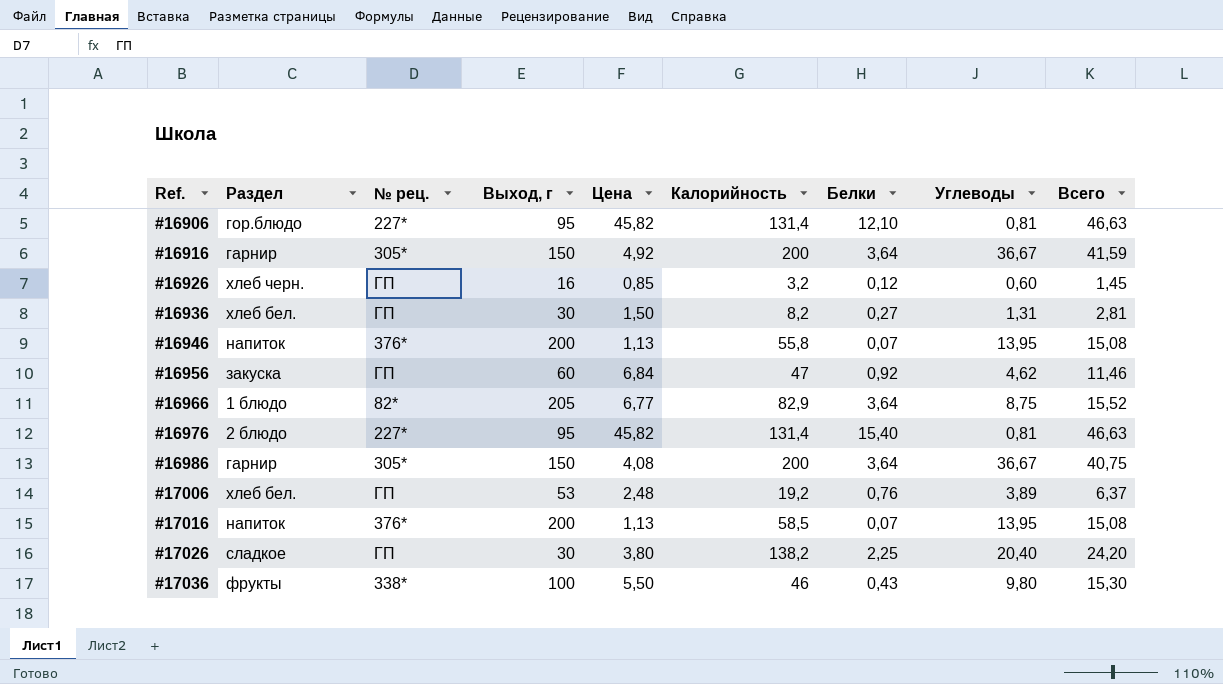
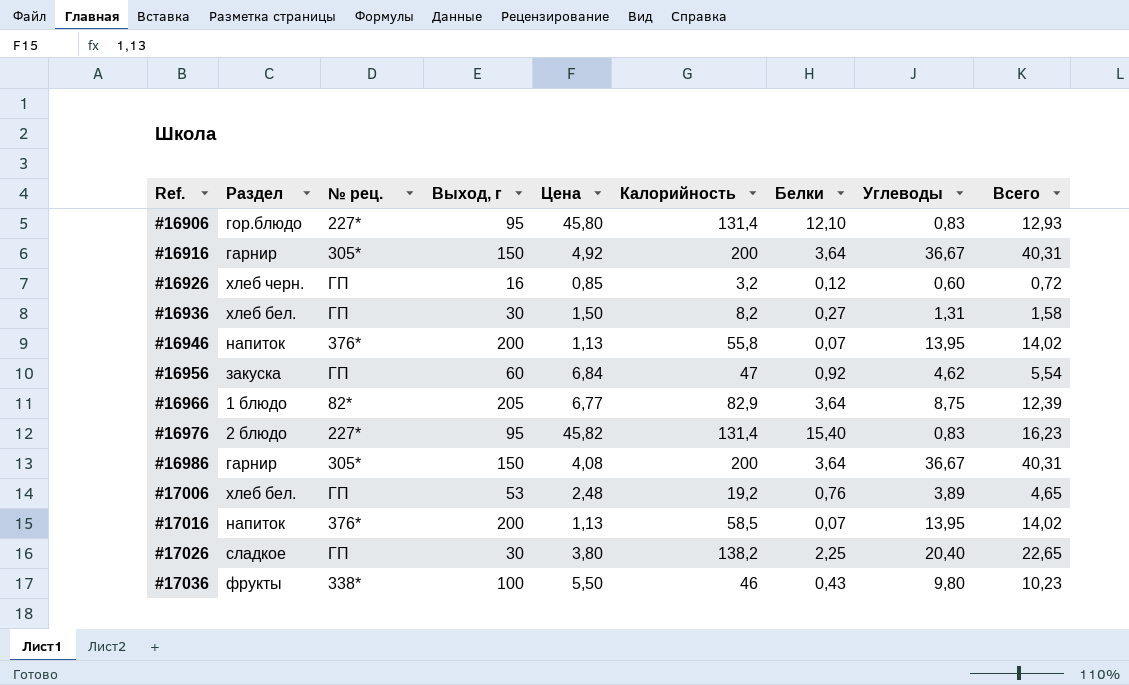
column Всего | formula: [Цена] + [Углеводы] -> [Белки] + [Углеводы]
#16906 | Цена: 45,82 -> 45,80
#16906 | Углеводы: 0,81 -> 0,83
#16976 | Углеводы: 0,81 -> 0,83

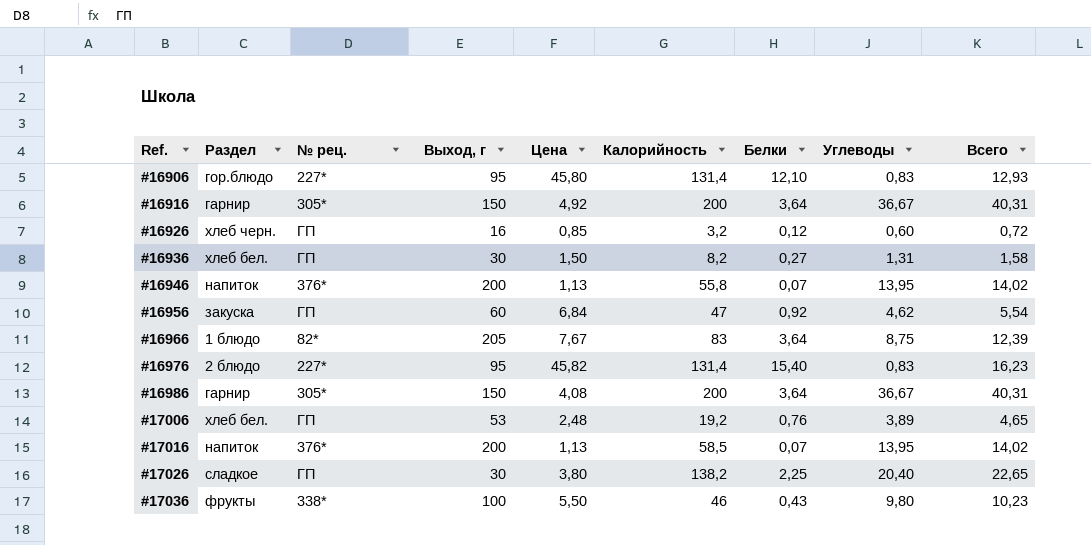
#16966 | Цена: 6,77 -> 7,67
#16966 | Калорийность: 82,9 -> 83

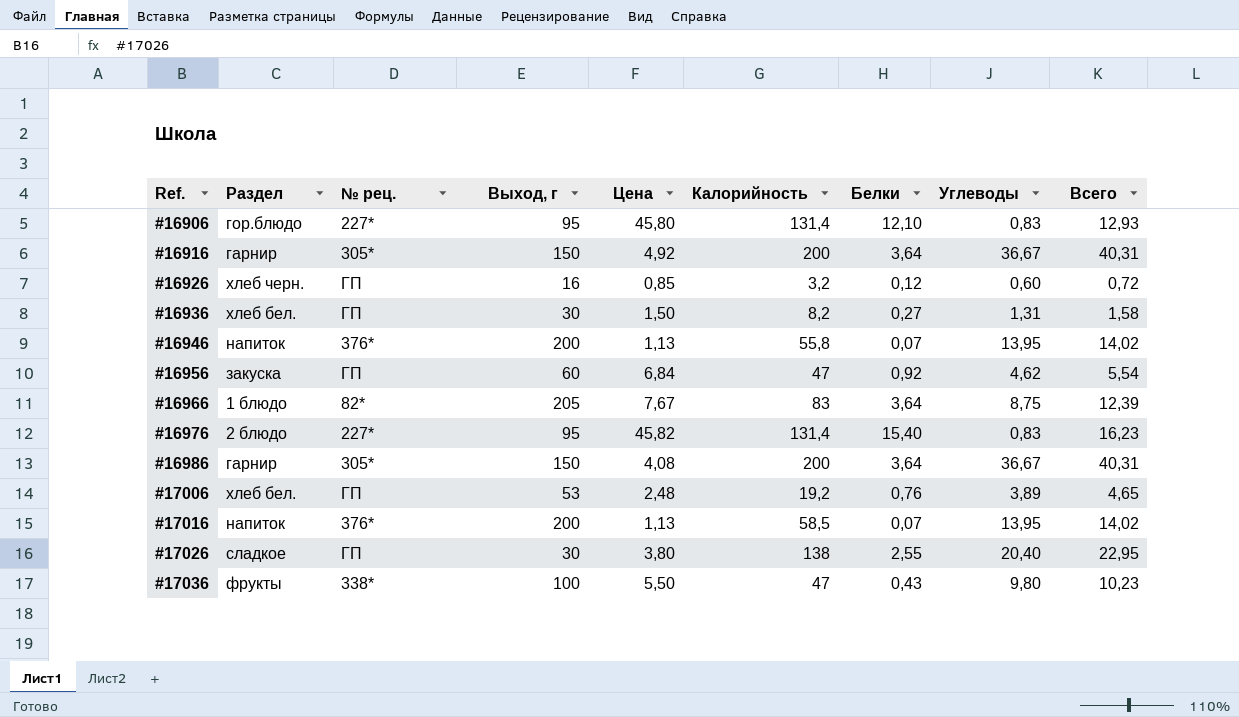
#17026 | Калорийность: 138,2 -> 138
#17026 | Белки: 2,25 -> 2,55
#17026 | Всего: 22,65 -> 22,95
#17036 | Калорийность: 46 -> 47

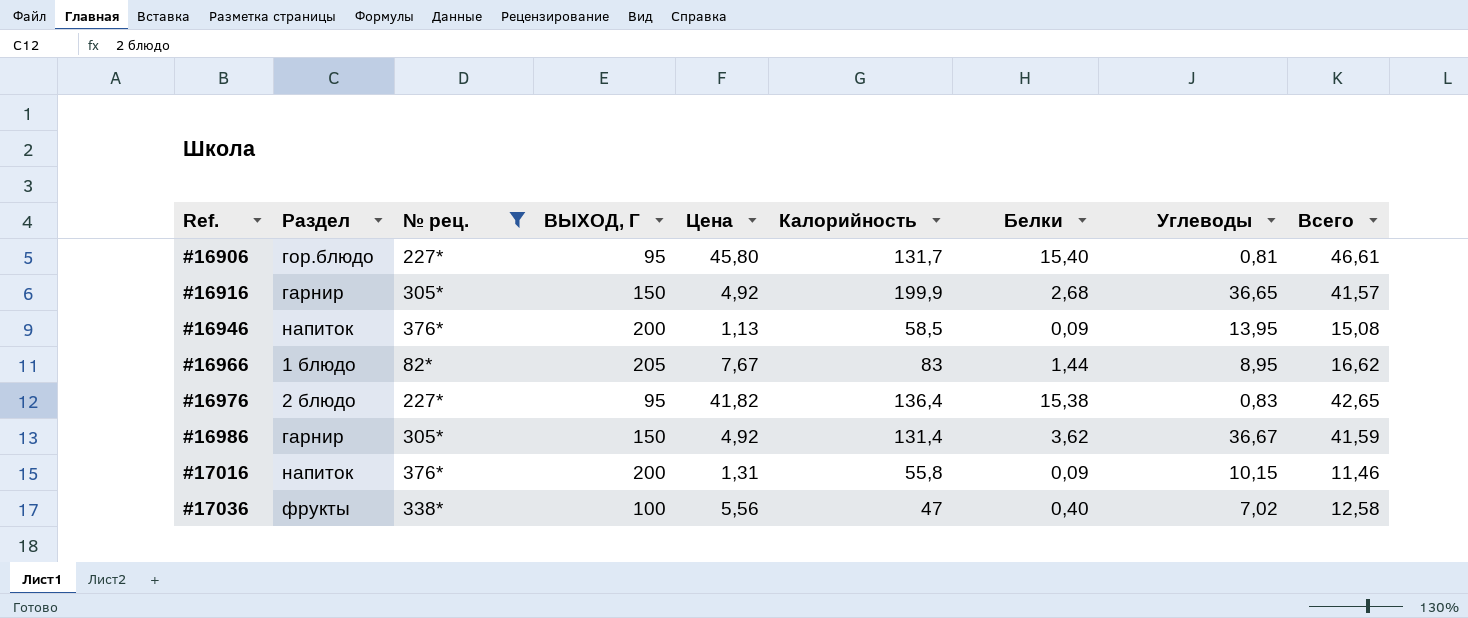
filter: none -> № рец. != ГП
column name: Выход, г -> ВЫХОД, Г
column Всего | formula: [Белки] + [Углеводы] -> [Цена] + [Углеводы]
#16906 | Калорийность: 131,4 -> 131,7
#16906 | Белки: 12,10 -> 15,40
#16906 | Углеводы: 0,83 -> 0,81
#16916 | Калорийность: 200 -> 199,9
#16916 | Белки: 3,64 -> 2,68
#16916 | Углеводы: 36,67 -> 36,65
#16946 | Калорийность: 55,8 -> 58,5
#16946 | Белки: 0,07 -> 0,09
#16966 | Белки: 3,64 -> 1,44
#16966 | Углеводы: 8,75 -> 8,95
#16976 | Цена: 45,82 -> 41,82
#16976 | Калорийность: 131,4 -> 136,4
#16976 | Белки: 15,40 -> 15,38
#16986 | Цена: 4,08 -> 4,92
#16986 | Калорийность: 200 -> 131,4
#16986 | Белки: 3,64 -> 3,62
#17016 | Цена: 1,13 -> 1,31
#17016 | Калорийность: 58,5 -> 55,8
#17016 | Белки: 0,07 -> 0,09
#17016 | Углеводы: 13,95 -> 10,15
#17036 | Цена: 5,50 -> 5,56
#17036 | Белки: 0,43 -> 0,40
#17036 | Углеводы: 9,80 -> 7,02

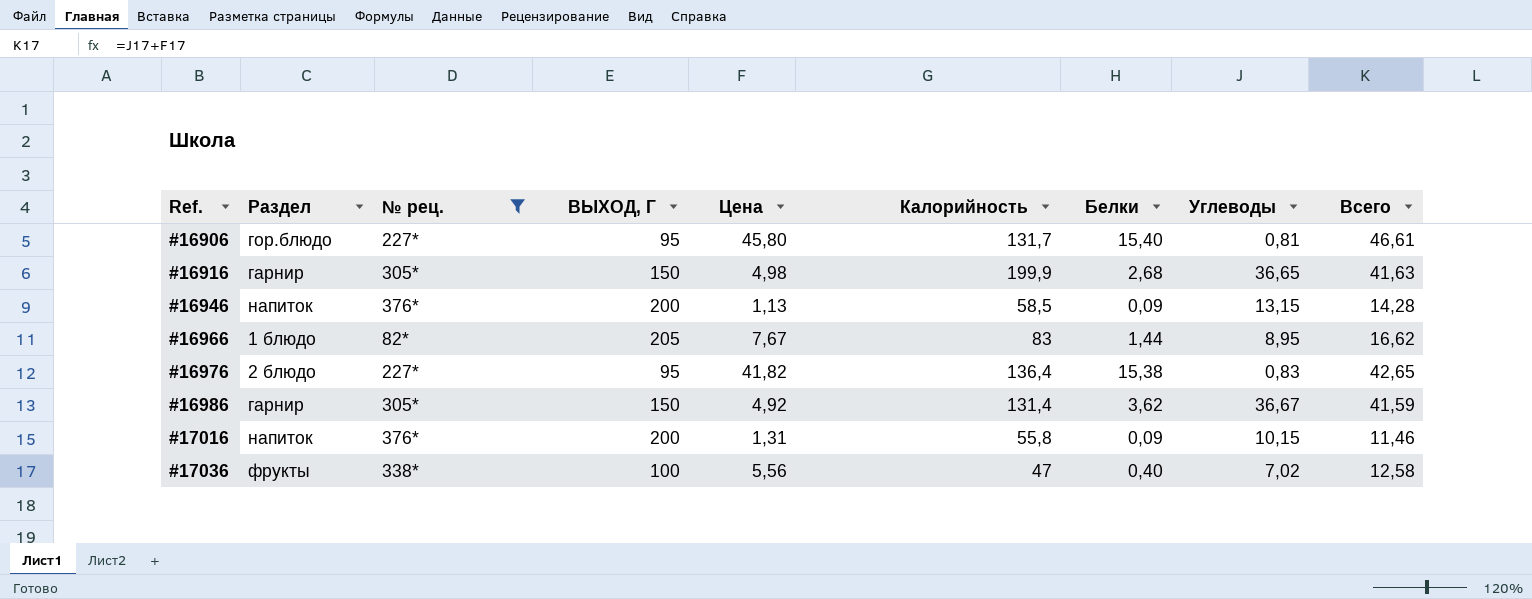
#16916 | Цена: 4,92 -> 4,98
#16916 | Всего: 41,57 -> 41,63
#16946 | Углеводы: 13,95 -> 13,15
#16946 | Всего: 15,08 -> 14,28

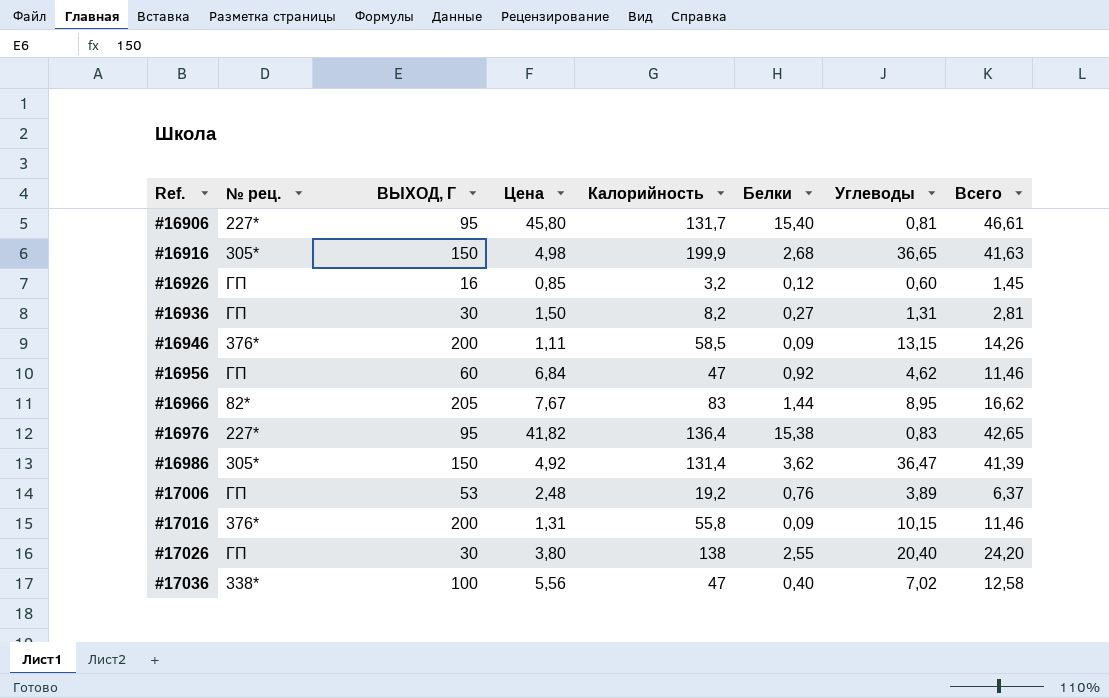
filter: № рец. != ГП -> none
column Раздел | position: 2 -> none
#16946 | Цена: 1,13 -> 1,11
#16946 | Всего: 14,28 -> 14,26
#16986 | Углеводы: 36,67 -> 36,47
#16986 | Всего: 41,59 -> 41,39

